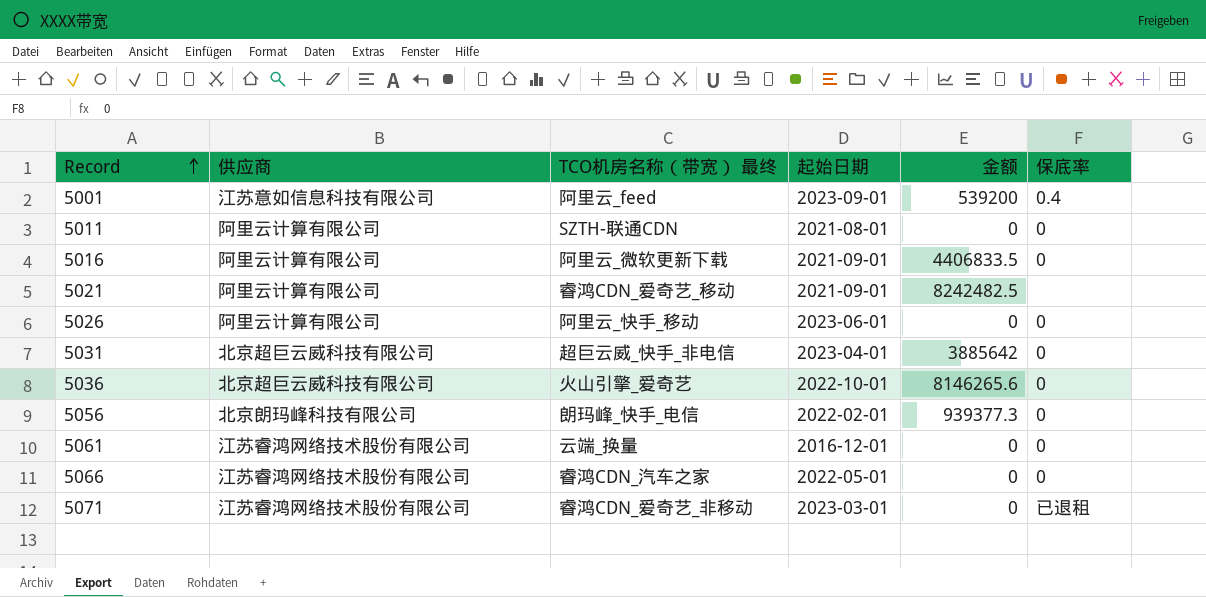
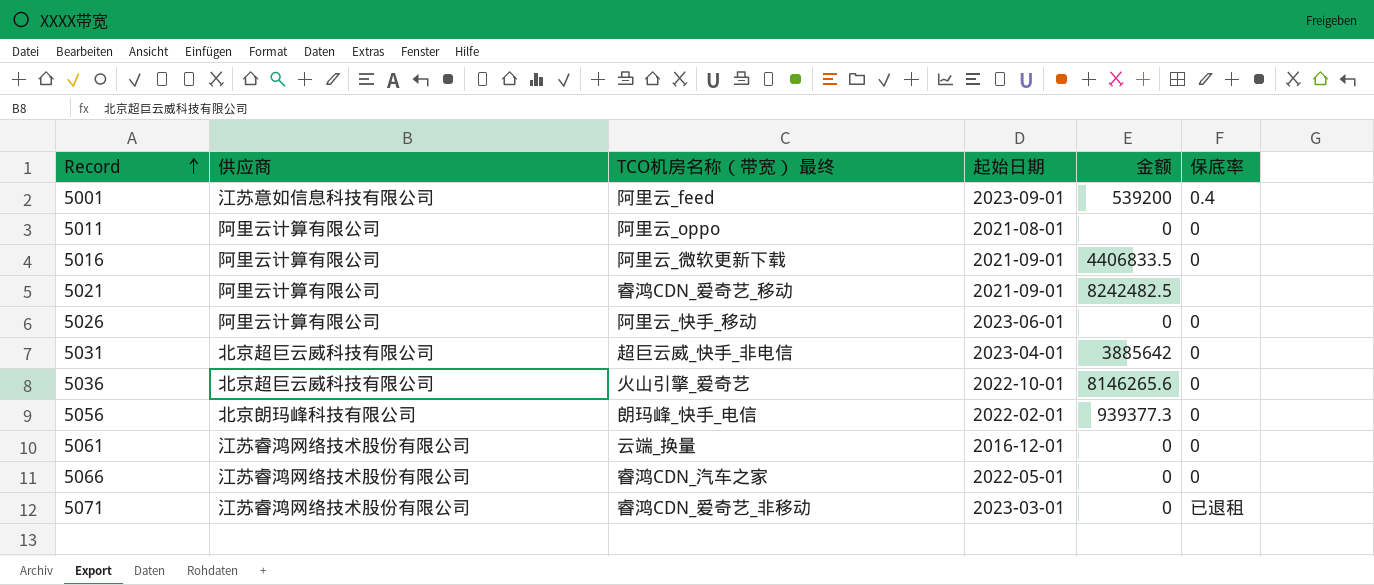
5011 | TCO机房名称（带宽） 最终: SZTH-联通CDN -> 阿里云_oppo

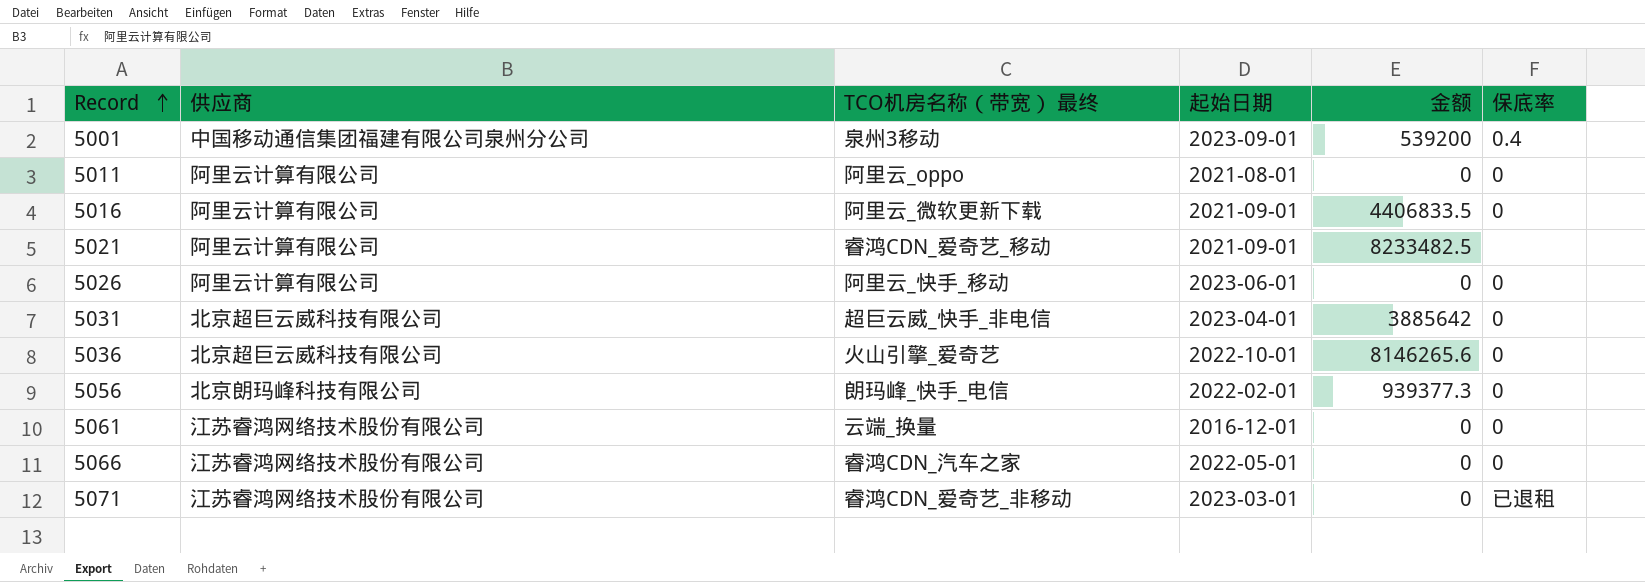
5001 | 供应商: 江苏意如信息科技有限公司 -> 中国移动通信集团福建有限公司泉州分公司
5001 | TCO机房名称（带宽） 最终: 阿里云_feed -> 泉州3移动
5021 | 金额: 8242482.5 -> 8233482.5

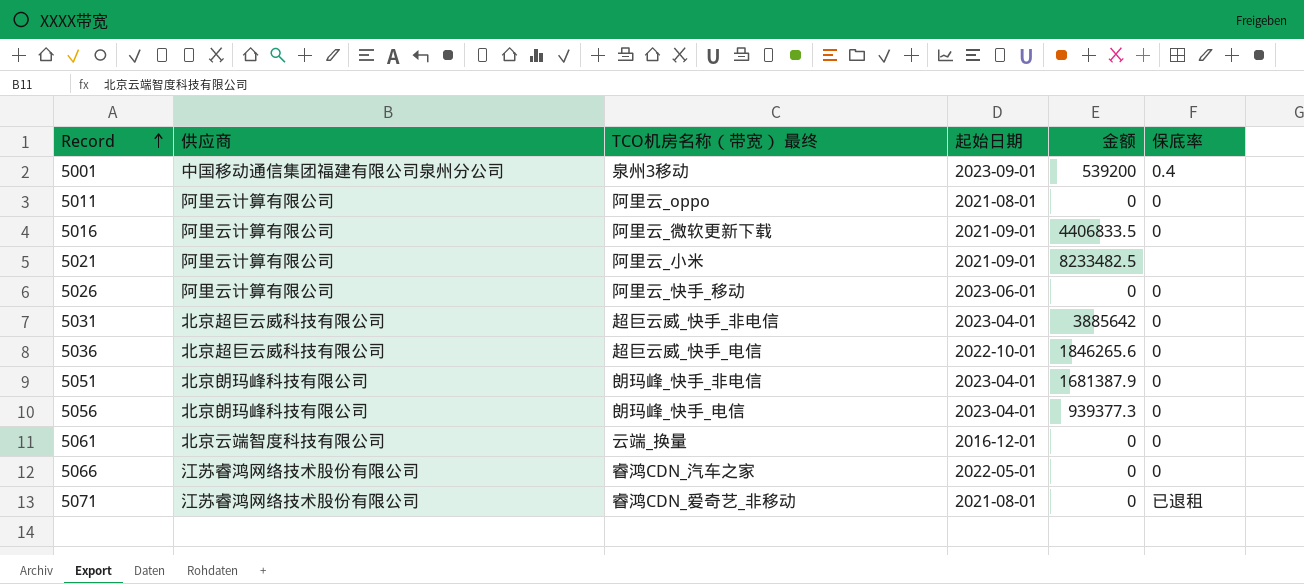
5021 | TCO机房名称（带宽） 最终: 睿鸿CDN_爱奇艺_移动 -> 阿里云_小米
5036 | TCO机房名称（带宽） 最终: 火山引擎_爱奇艺 -> 超巨云威_快手_电信
5036 | 金额: 8146265.6 -> 1846265.6
row 5051: none -> 北京朗玛峰科技有限公司 | 朗玛峰_快手_非电信 | 2023-04-01 | 1681387.9 | 0
5056 | 起始日期: 2022-02-01 -> 2023-04-01
5061 | 供应商: 江苏睿鸿网络技术股份有限公司 -> 北京云端智度科技有限公司
5071 | 起始日期: 2023-03-01 -> 2021-08-01

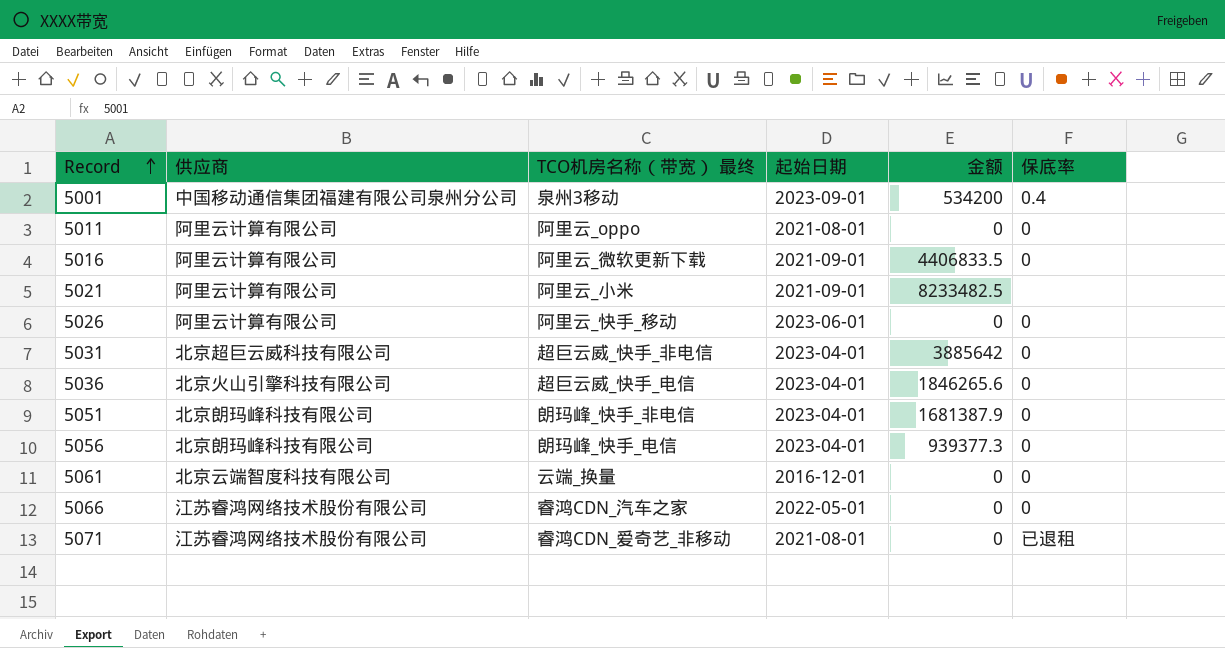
5001 | 金额: 539200 -> 534200
5036 | 供应商: 北京超巨云威科技有限公司 -> 北京火山引擎科技有限公司
5036 | 起始日期: 2022-10-01 -> 2023-04-01

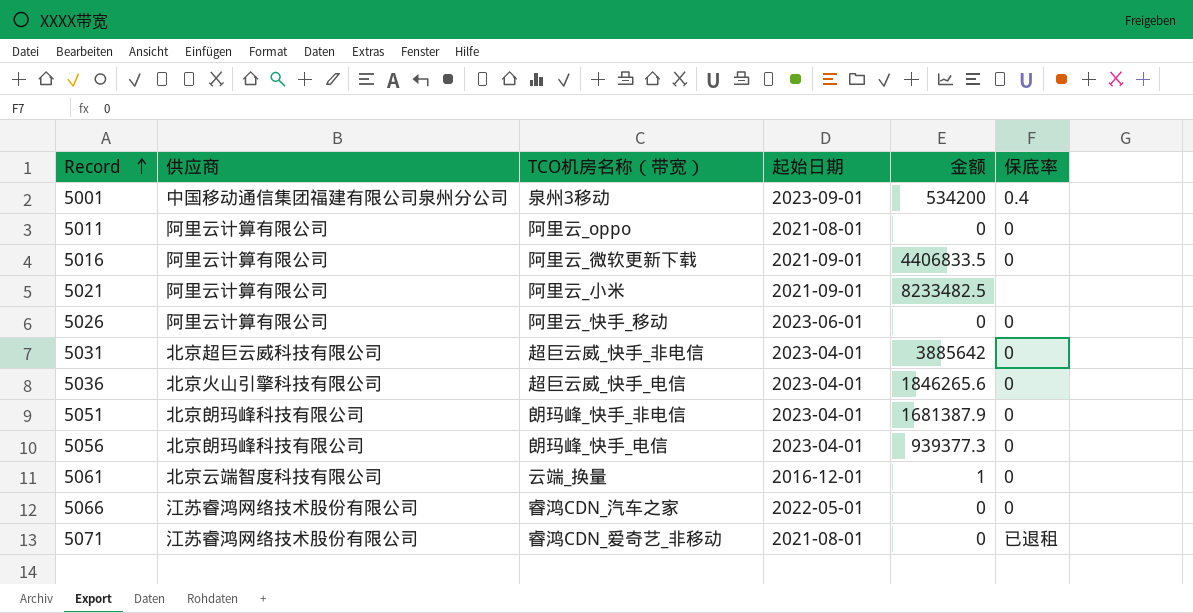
column name: TCO机房名称（带宽） 最终 -> TCO机房名称（带宽）
5061 | 金额: 0 -> 1

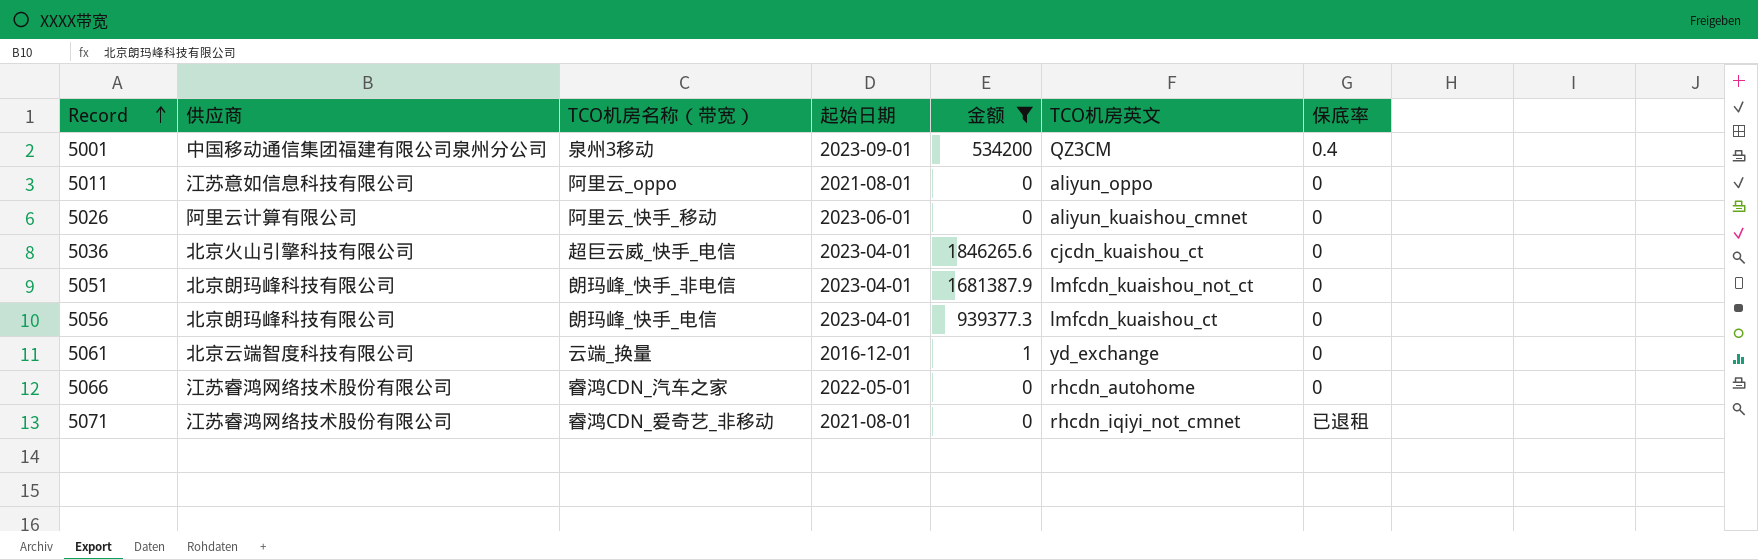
filter: none -> 金额 <= 1846265.6
column TCO机房英文 | position: none -> 6
5011 | 供应商: 阿里云计算有限公司 -> 江苏意如信息科技有限公司

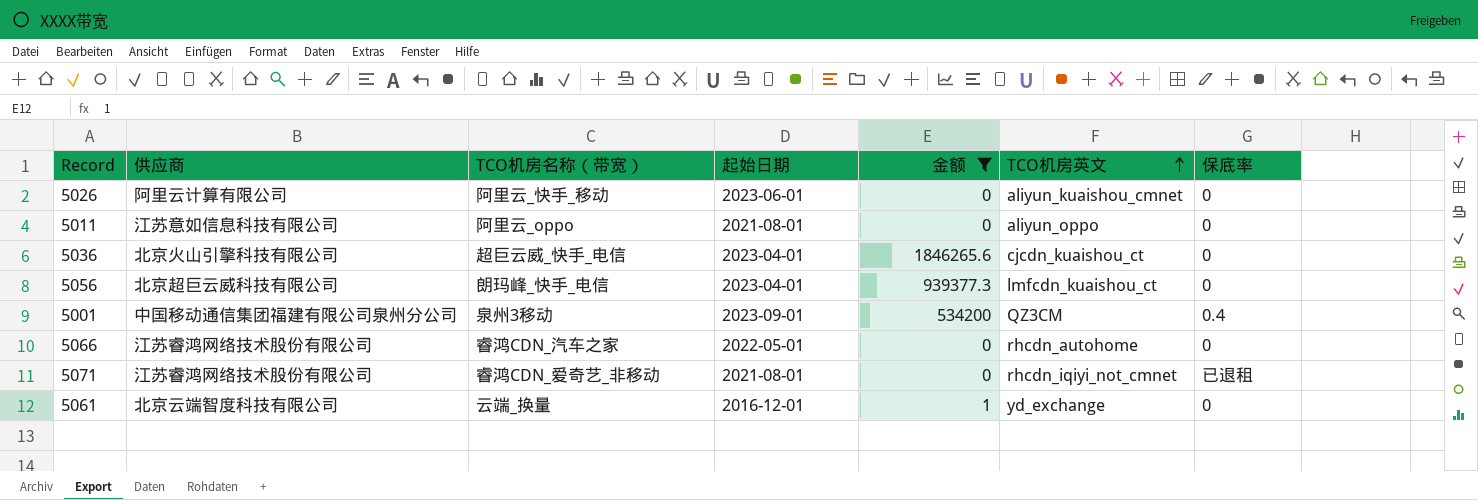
row order: Record ascending -> TCO机房英文 ascending
row 5051: 北京朗玛峰科技有限公司 | 朗玛峰_快手_非电信 | 2023-04-01 | 1681387.9 | lmfcdn_kuaishou_not_ct | 0 -> none
5056 | 供应商: 北京朗玛峰科技有限公司 -> 北京超巨云威科技有限公司

